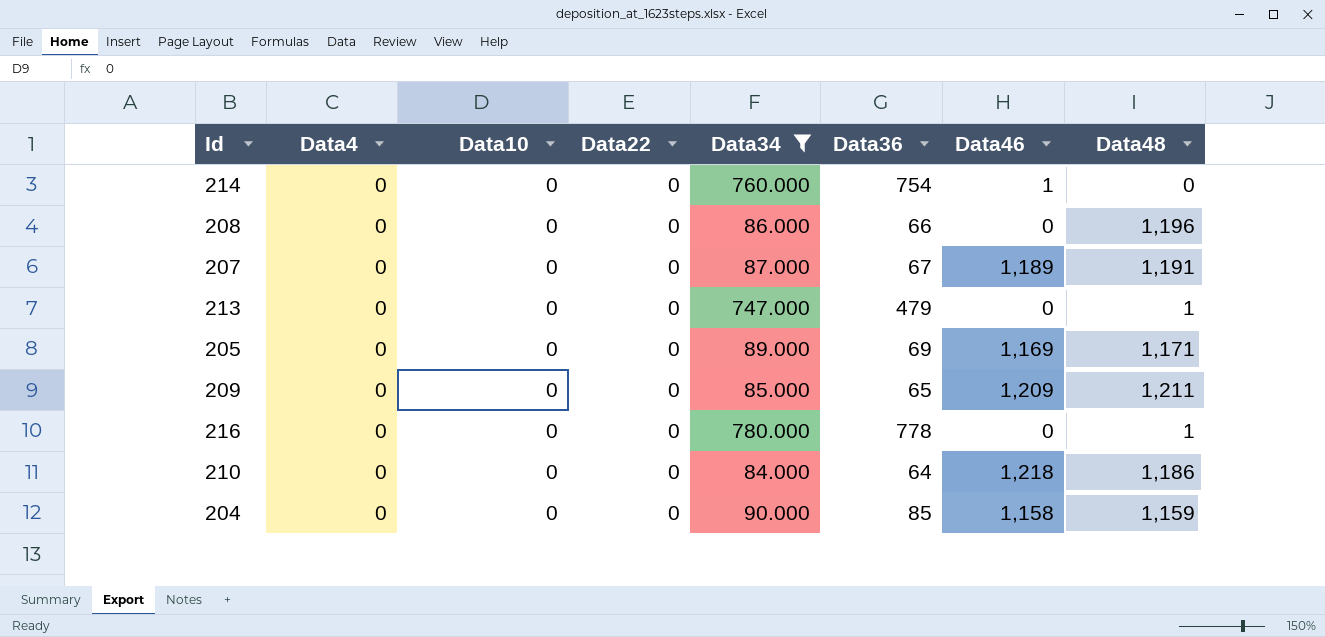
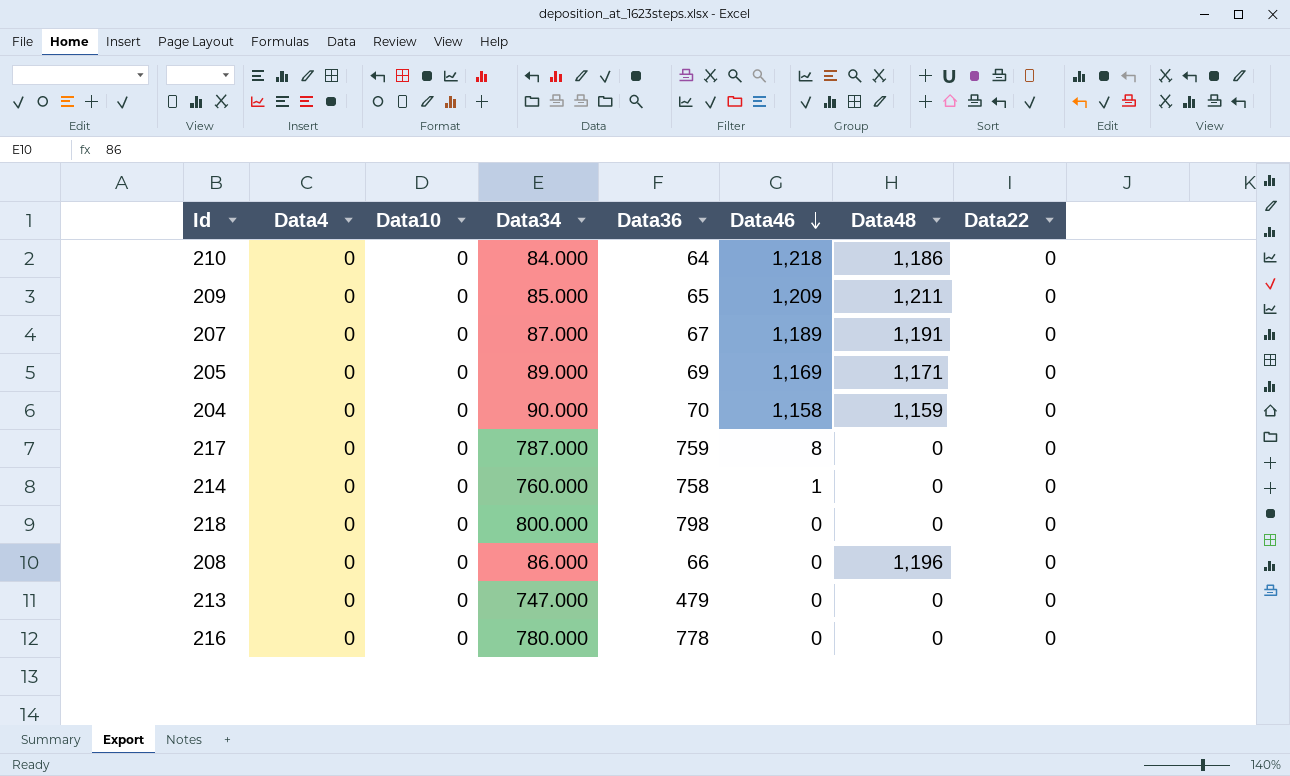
filter: Data34 <= 780.000 -> none
row order: none -> Data46 descending
column Data22 | position: 4 -> 8
204 | Data36: 85 -> 70
214 | Data36: 754 -> 758
213 | Data48: 1 -> 0
216 | Data48: 1 -> 0

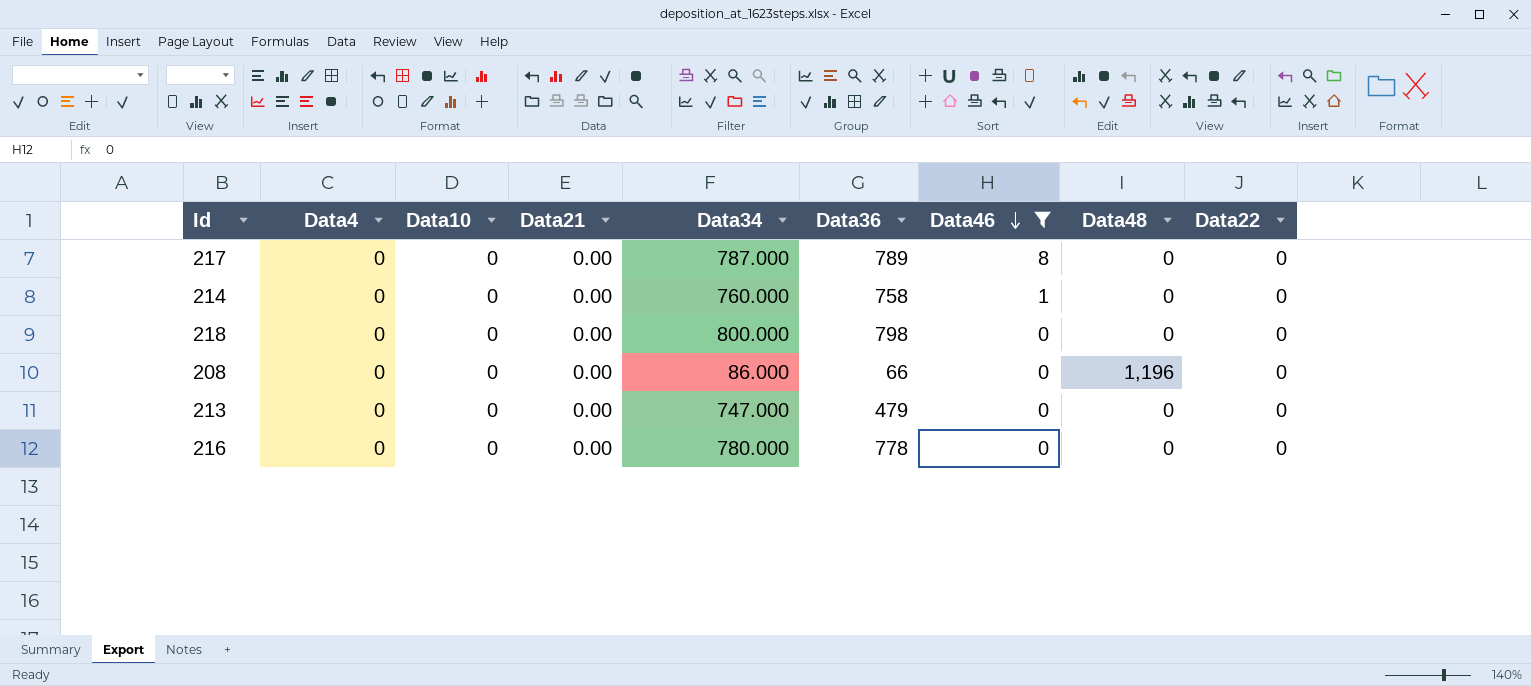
filter: none -> Data46 <= 8
column Data21 | position: none -> 4
217 | Data36: 759 -> 789

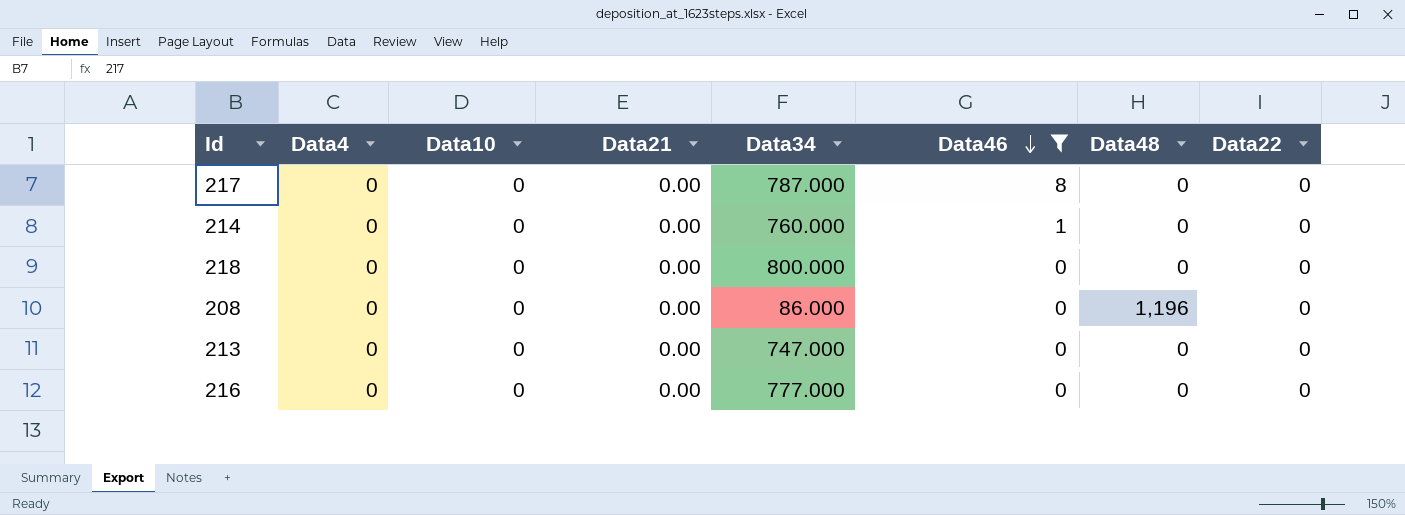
column Data36 | position: 6 -> none
216 | Data34: 780.000 -> 777.000

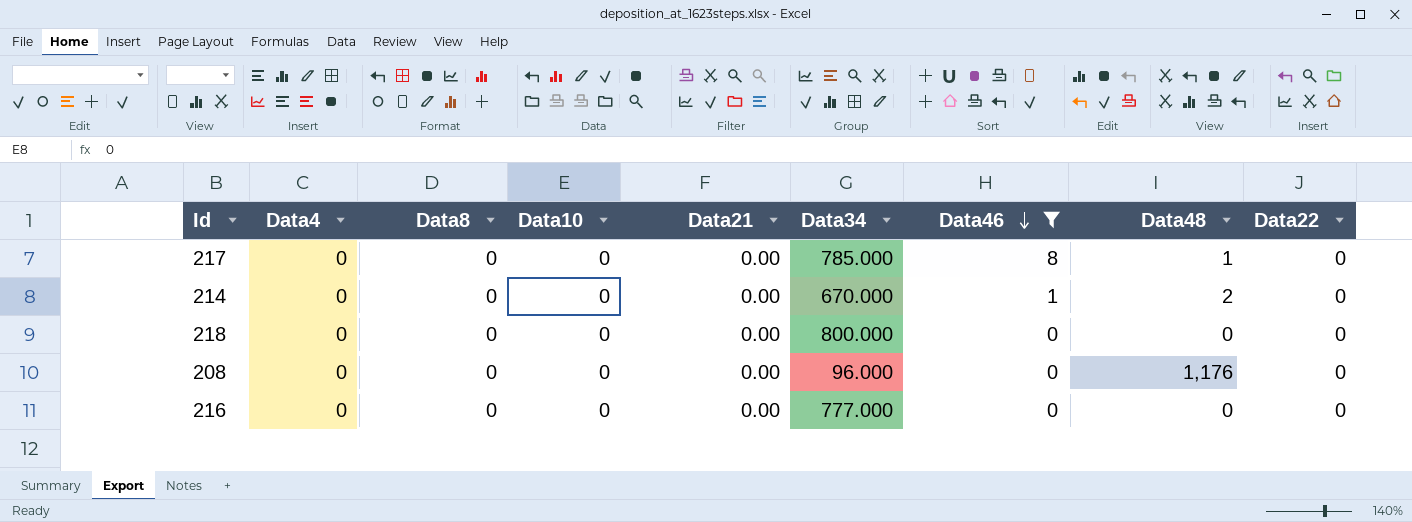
column Data8 | position: none -> 3
row 213: 0 | 0 | 0.00 | 747.000 | 0 | 0 | 0 -> none
217 | Data34: 787.000 -> 785.000
217 | Data48: 0 -> 1
214 | Data34: 760.000 -> 670.000
214 | Data48: 0 -> 2
208 | Data34: 86.000 -> 96.000
208 | Data48: 1,196 -> 1,176

